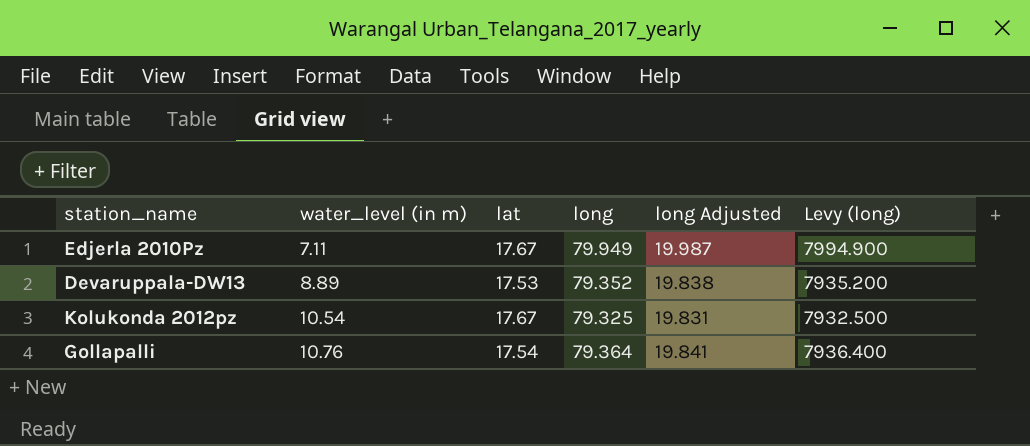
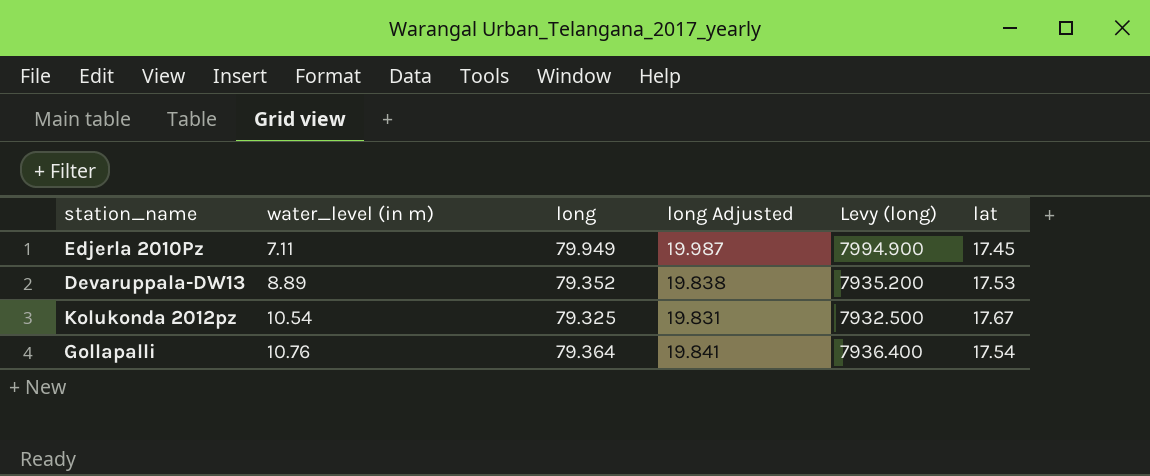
column lat | position: 3 -> 6
Edjerla 2010Pz | lat: 17.67 -> 17.45

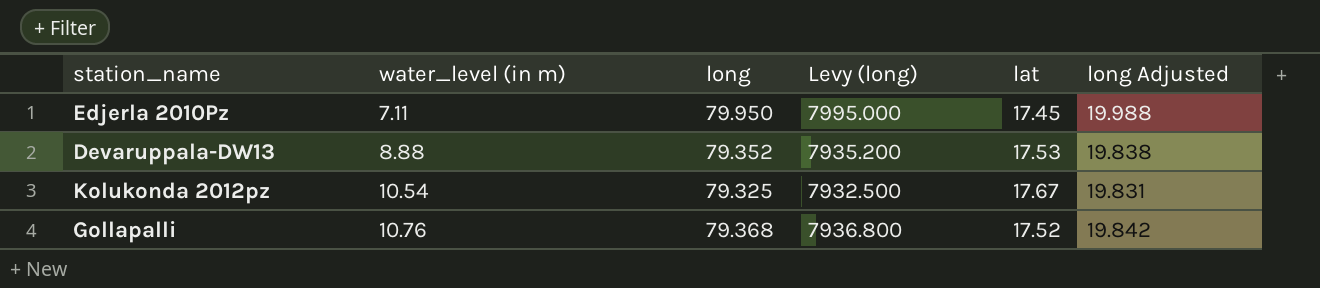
column long Adjusted | position: 4 -> 6
Edjerla 2010Pz | long: 79.949 -> 79.950
Edjerla 2010Pz | Levy (long): 7994.900 -> 7995.000
Edjerla 2010Pz | long Adjusted: 19.987 -> 19.988
Devaruppala-DW13 | water_level (in m): 8.89 -> 8.88
Gollapalli | long: 79.364 -> 79.368
Gollapalli | Levy (long): 7936.400 -> 7936.800
Gollapalli | lat: 17.54 -> 17.52
Gollapalli | long Adjusted: 19.841 -> 19.842

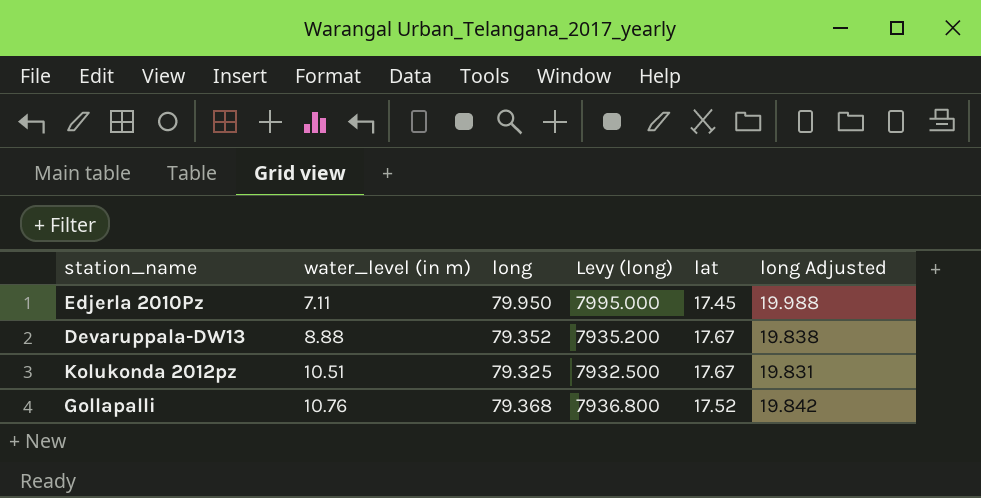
Devaruppala-DW13 | lat: 17.53 -> 17.67
Kolukonda 2012pz | water_level (in m): 10.54 -> 10.51

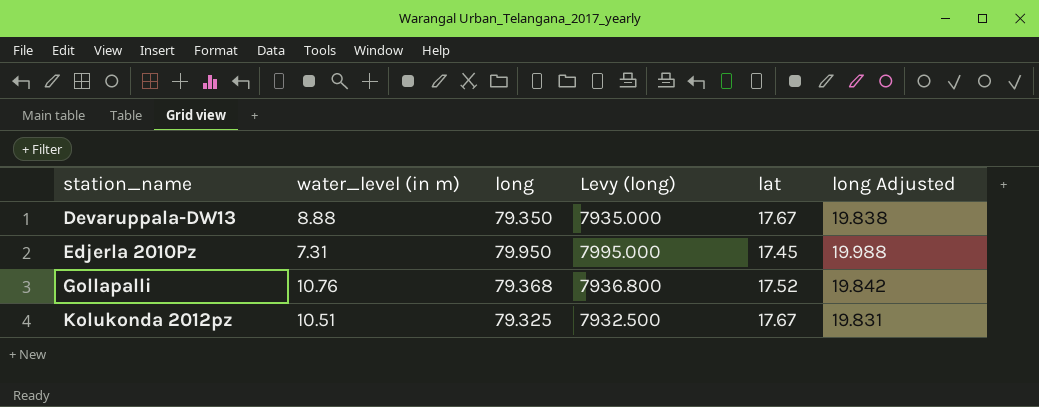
row order: water_level (in m) ascending -> station_name ascending
Devaruppala-DW13 | long: 79.352 -> 79.350
Devaruppala-DW13 | Levy (long): 7935.200 -> 7935.000
Edjerla 2010Pz | water_level (in m): 7.11 -> 7.31

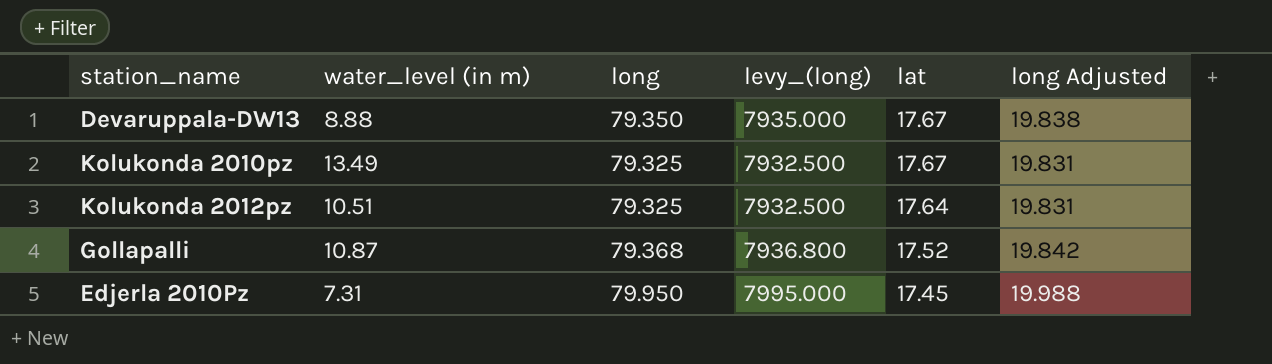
row order: station_name ascending -> lat descending
column name: Levy (long) -> levy_(long)
row Kolukonda 2010pz: none -> 13.49 | 79.325 | 7932.500 | 17.67 | 19.831
Kolukonda 2012pz | lat: 17.67 -> 17.64
Gollapalli | water_level (in m): 10.76 -> 10.87

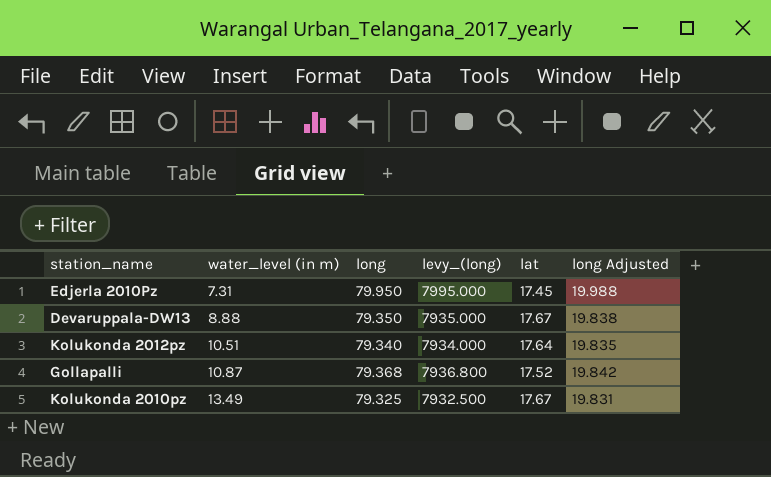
row order: lat descending -> water_level (in m) ascending
Kolukonda 2012pz | long: 79.325 -> 79.340
Kolukonda 2012pz | levy_(long): 7932.500 -> 7934.000
Kolukonda 2012pz | long Adjusted: 19.831 -> 19.835

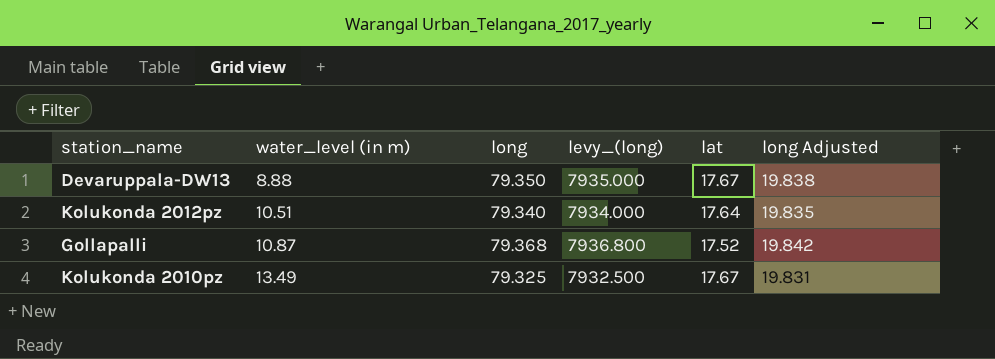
row Edjerla 2010Pz: 7.31 | 79.950 | 7995.000 | 17.45 | 19.988 -> none

